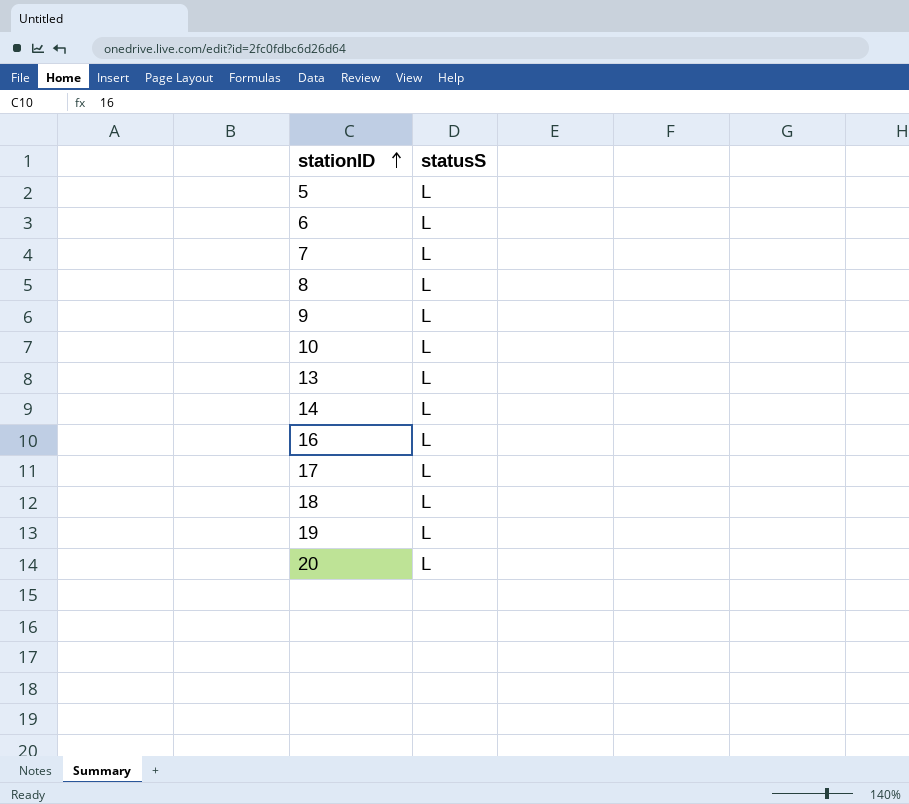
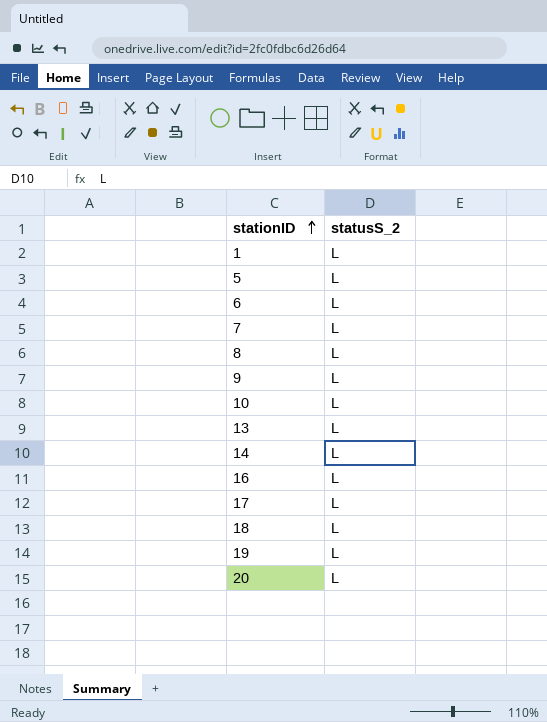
column name: statusS -> statusS_2
row 1: none -> L

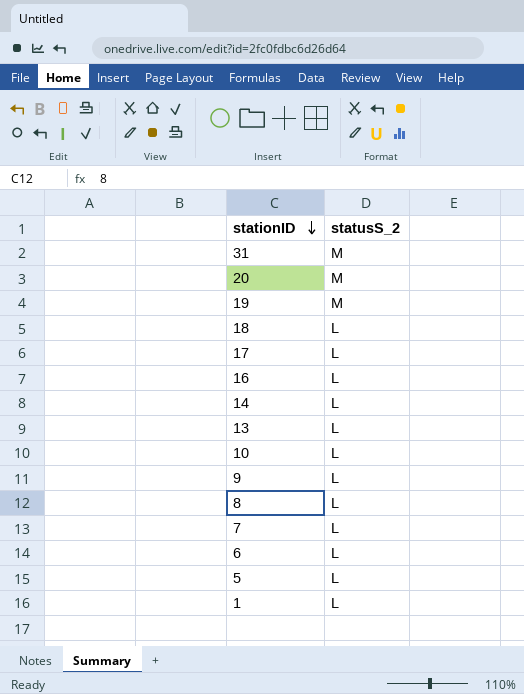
row order: stationID ascending -> stationID descending
row 31: none -> M
20 | statusS_2: L -> M
19 | statusS_2: L -> M

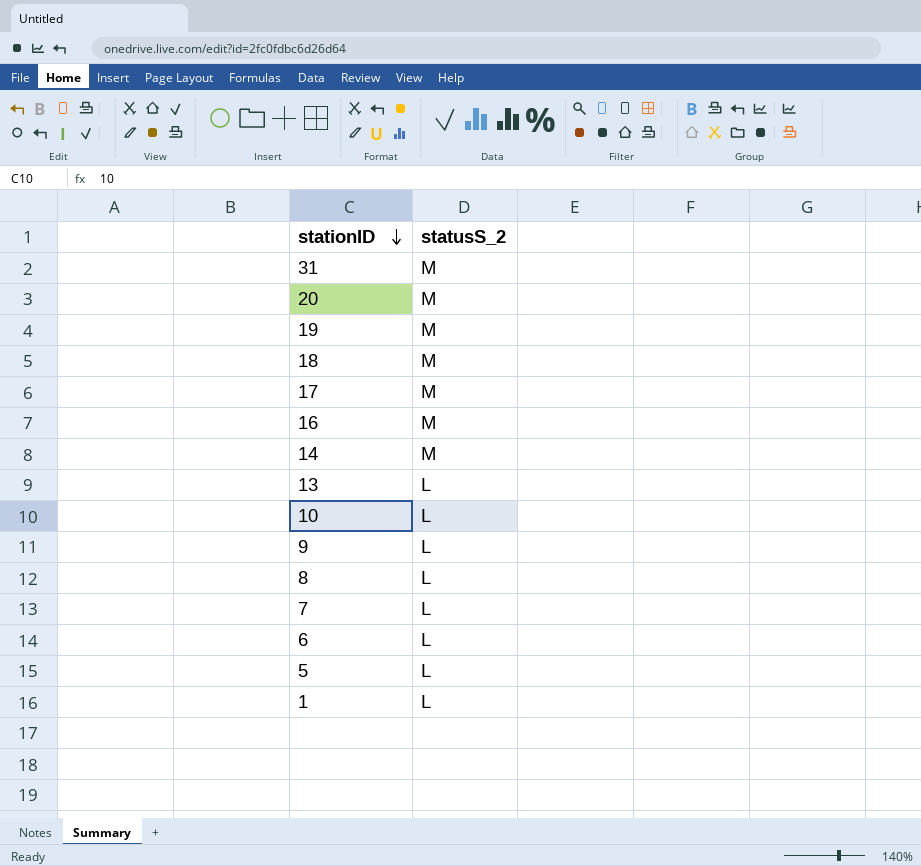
18 | statusS_2: L -> M
17 | statusS_2: L -> M
16 | statusS_2: L -> M
14 | statusS_2: L -> M

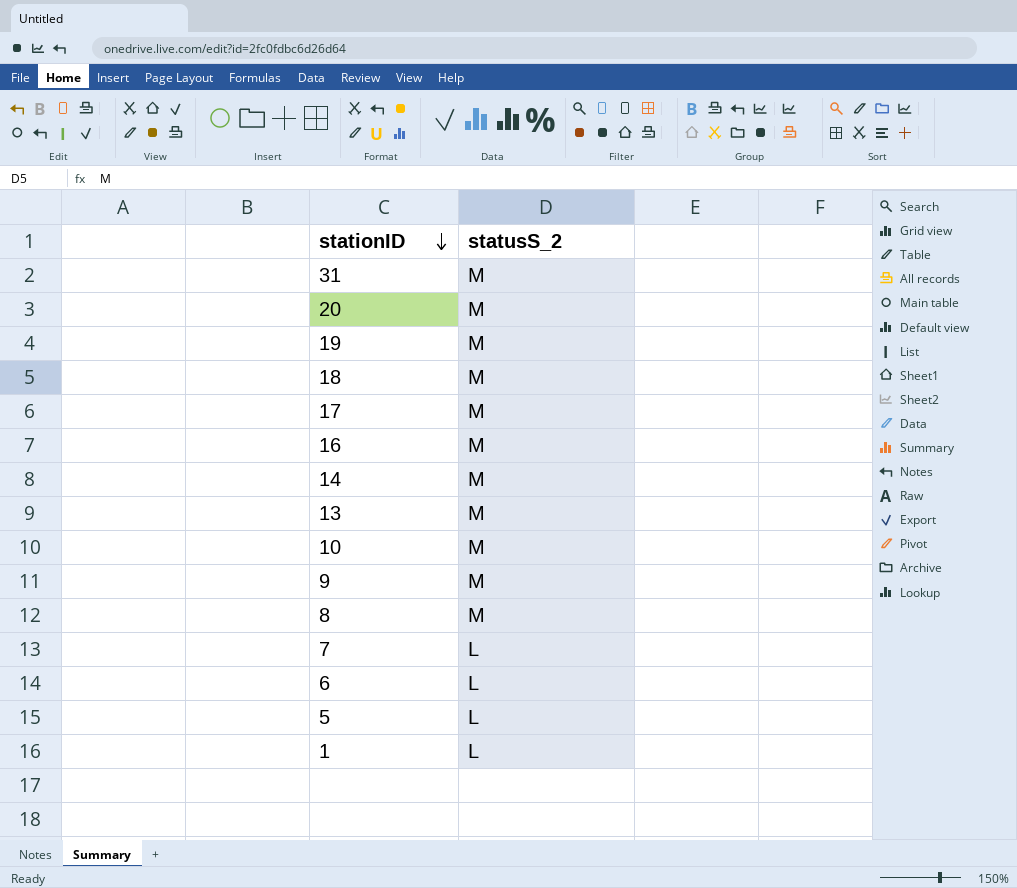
13 | statusS_2: L -> M
10 | statusS_2: L -> M
9 | statusS_2: L -> M
8 | statusS_2: L -> M

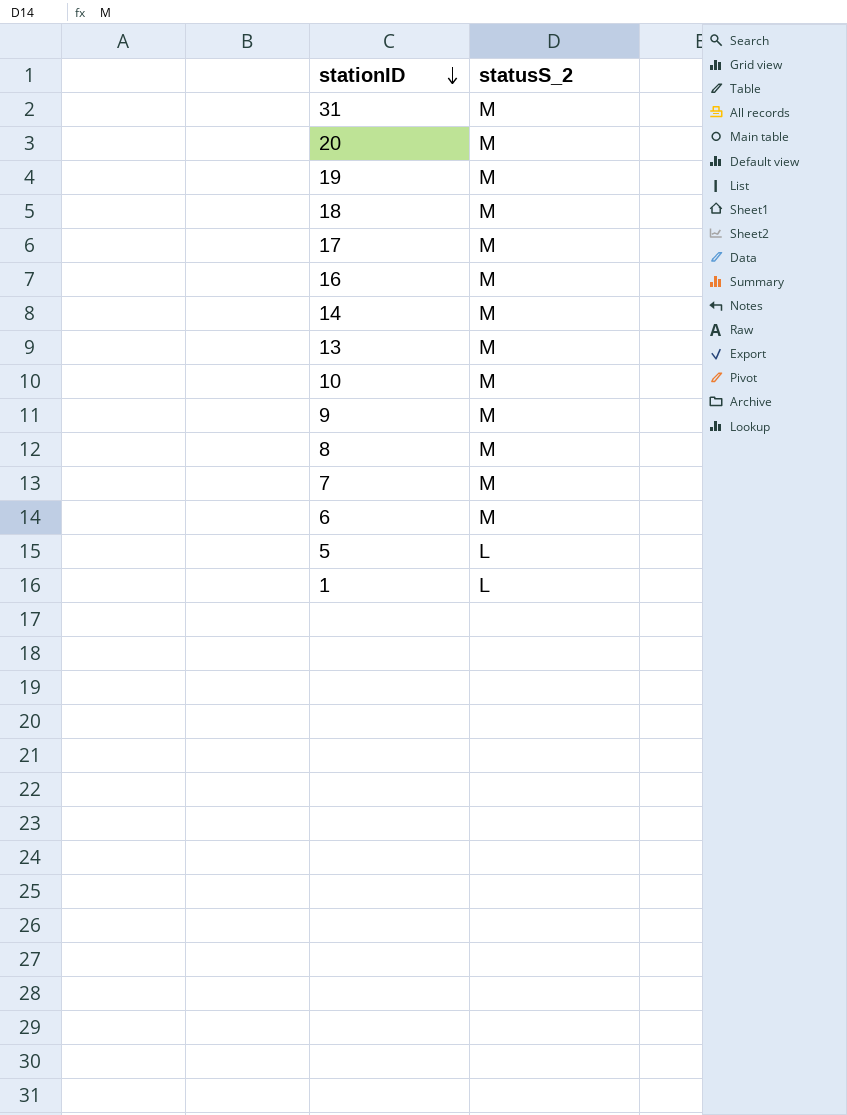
7 | statusS_2: L -> M
6 | statusS_2: L -> M

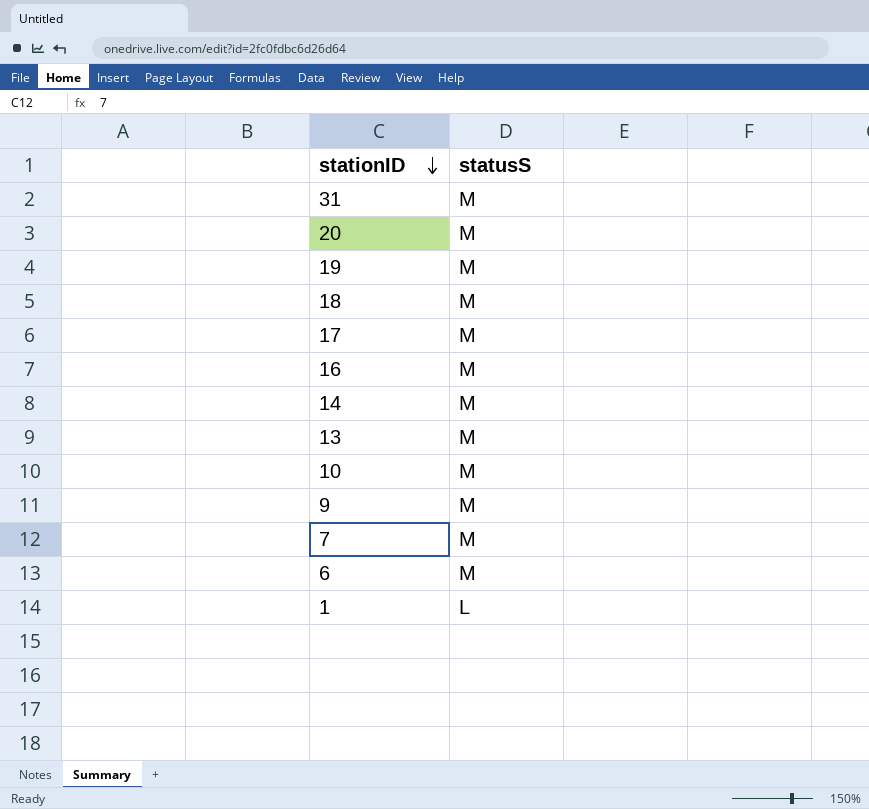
column name: statusS_2 -> statusS
row 8: M -> none
row 5: L -> none

